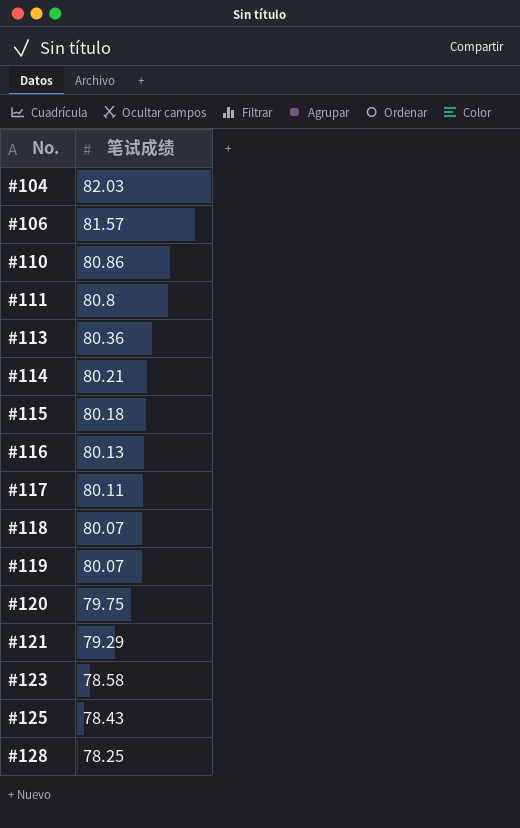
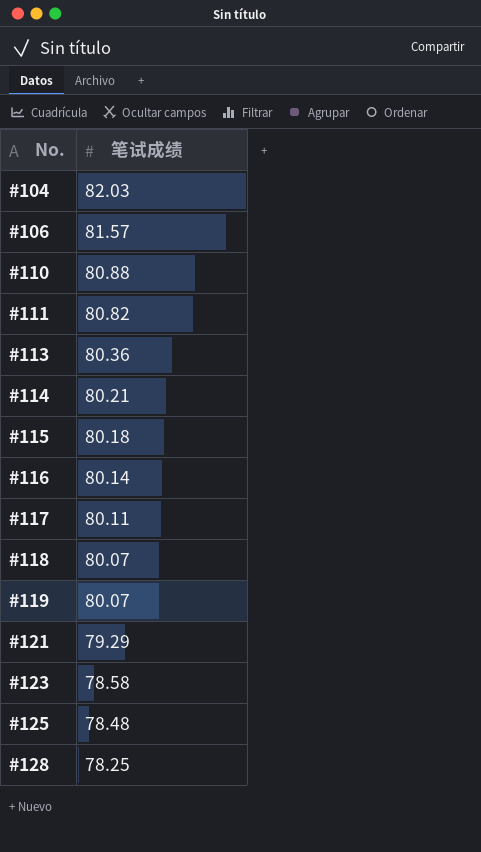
row #120: 79.75 -> none
#110 | 笔试成绩: 80.86 -> 80.88
#111 | 笔试成绩: 80.8 -> 80.82
#116 | 笔试成绩: 80.13 -> 80.14
#125 | 笔试成绩: 78.43 -> 78.48

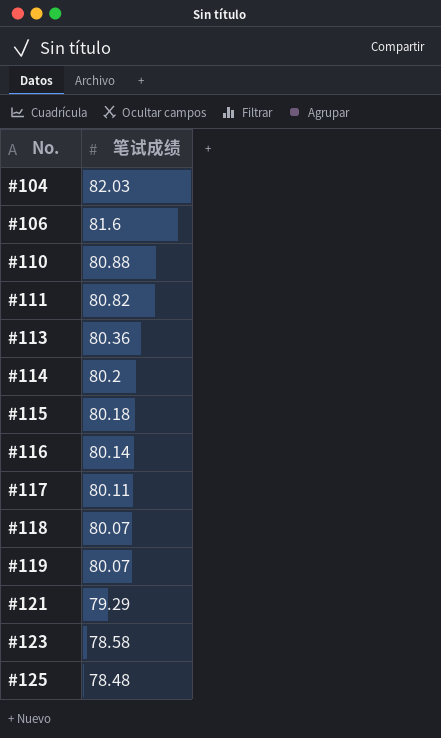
row #128: 78.25 -> none
#106 | 笔试成绩: 81.57 -> 81.6
#114 | 笔试成绩: 80.21 -> 80.2

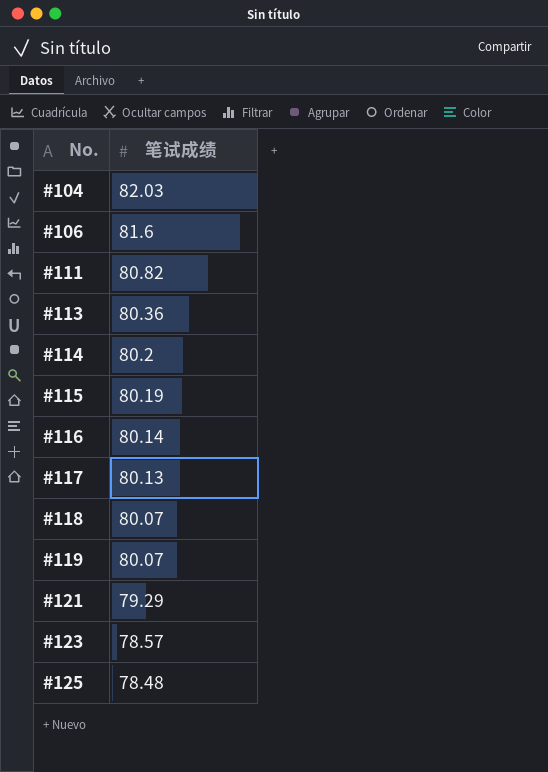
row #110: 80.88 -> none
#115 | 笔试成绩: 80.18 -> 80.19
#117 | 笔试成绩: 80.11 -> 80.13
#123 | 笔试成绩: 78.58 -> 78.57

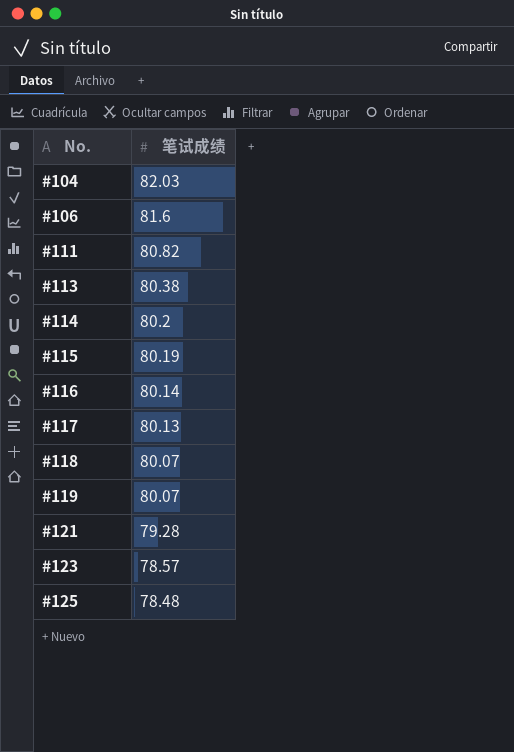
#113 | 笔试成绩: 80.36 -> 80.38
#121 | 笔试成绩: 79.29 -> 79.28

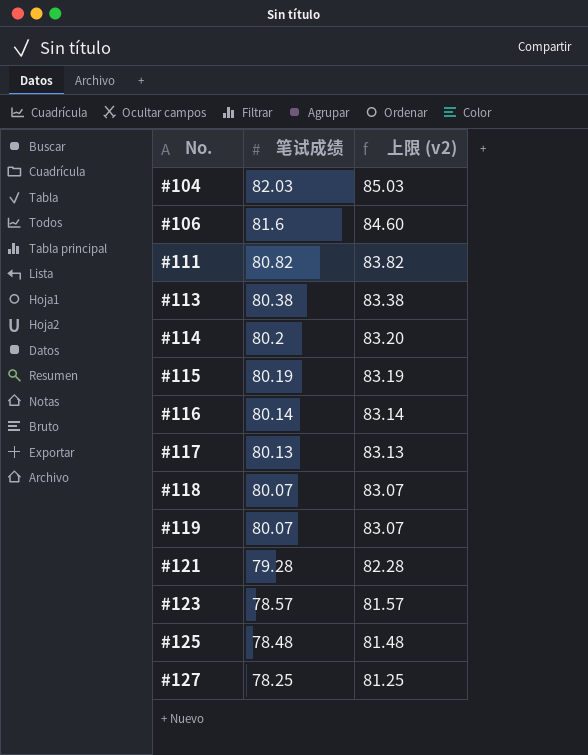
column 上限 (v2) | formula: none -> [笔试成绩] + 3
row #127: none -> 78.25 | 81.25

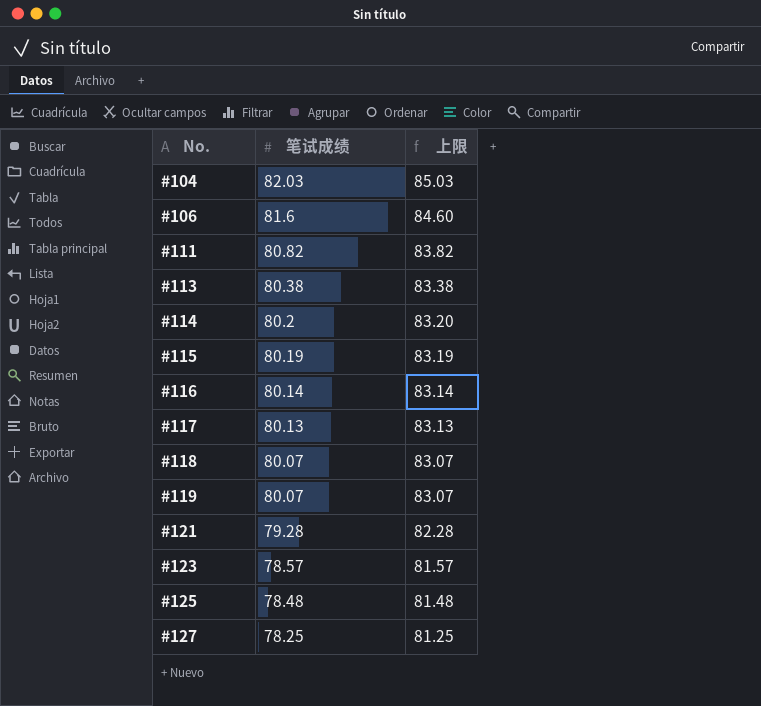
column name: 上限 (v2) -> 上限

